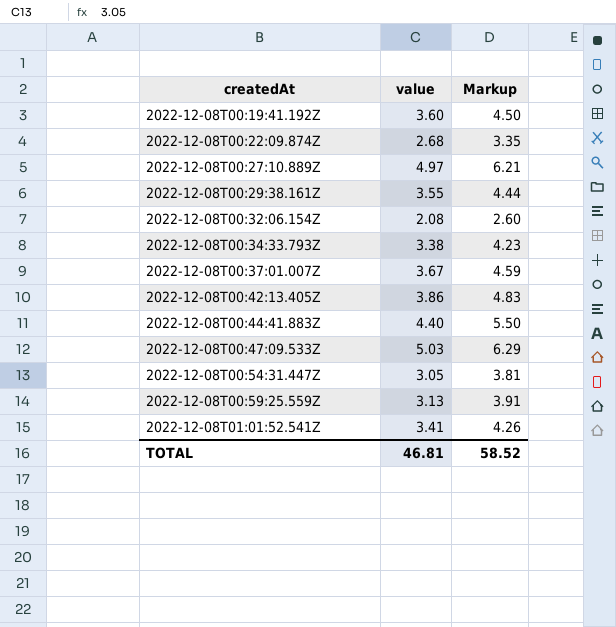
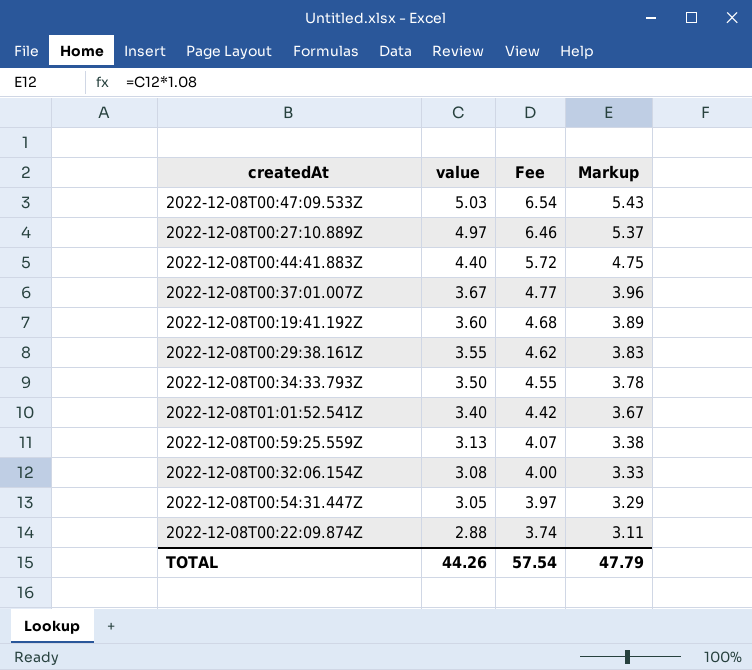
row order: createdAt ascending -> value descending
column Fee | formula: none -> [value] * 1.3
column Markup | formula: [value] * 1.25 -> [value] * 1.08
row 2022-12-08T00:42:13.405Z: 3.86 | 4.83 -> none
2022-12-08T00:34:33.793Z | value: 3.38 -> 3.50
2022-12-08T01:01:52.541Z | value: 3.41 -> 3.40
2022-12-08T00:32:06.154Z | value: 2.08 -> 3.08
2022-12-08T00:22:09.874Z | value: 2.68 -> 2.88
TOTAL | value: 46.81 -> 44.26
TOTAL | Markup: 58.52 -> 47.79

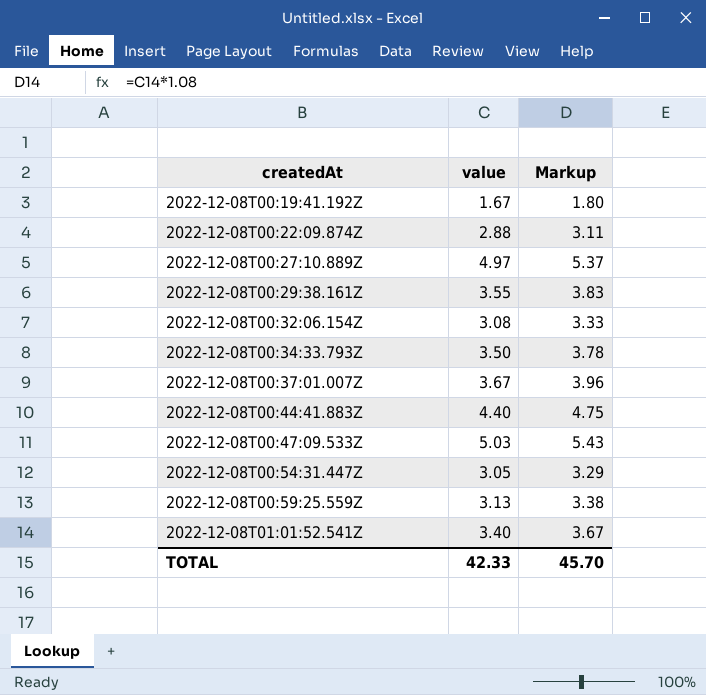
row order: value descending -> createdAt ascending
column Fee | formula: [value] * 1.3 -> none
2022-12-08T00:19:41.192Z | value: 3.60 -> 1.67
2022-12-08T00:19:41.192Z | Markup: 3.89 -> 1.80
TOTAL | value: 44.26 -> 42.33
TOTAL | Markup: 47.79 -> 45.70

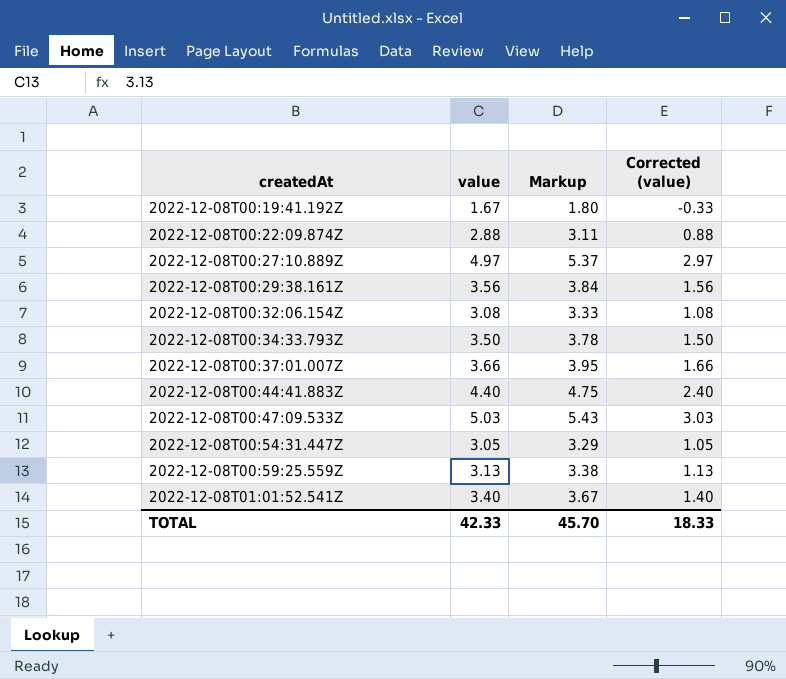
column Corrected (value) | formula: none -> [value] - 2
2022-12-08T00:29:38.161Z | value: 3.55 -> 3.56
2022-12-08T00:29:38.161Z | Markup: 3.83 -> 3.84
2022-12-08T00:37:01.007Z | value: 3.67 -> 3.66
2022-12-08T00:37:01.007Z | Markup: 3.96 -> 3.95

